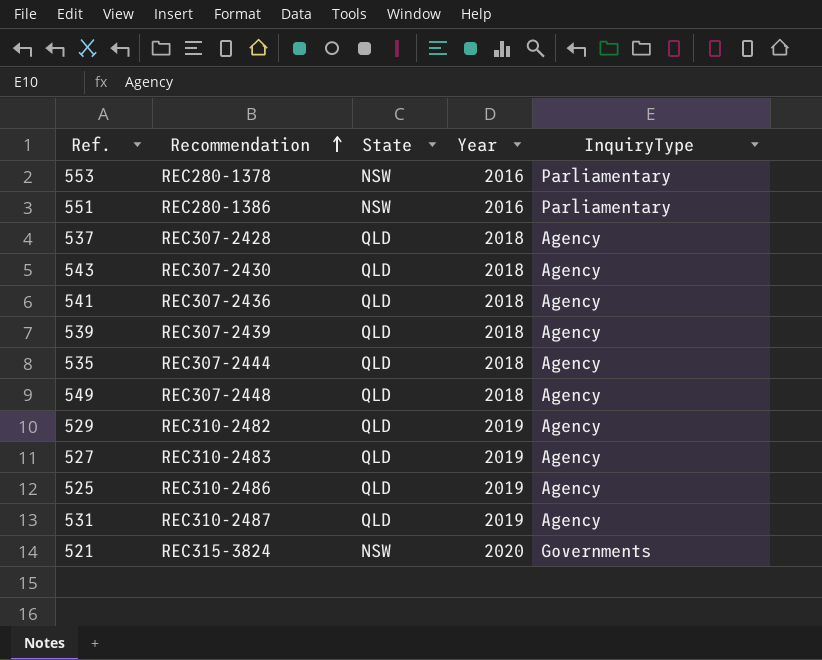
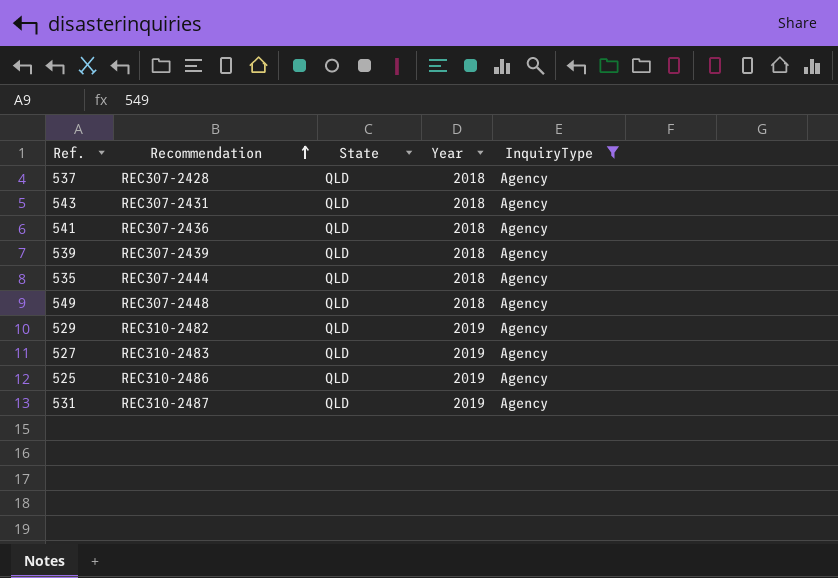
filter: none -> InquiryType = Agency
543 | Recommendation: REC307-2430 -> REC307-2431

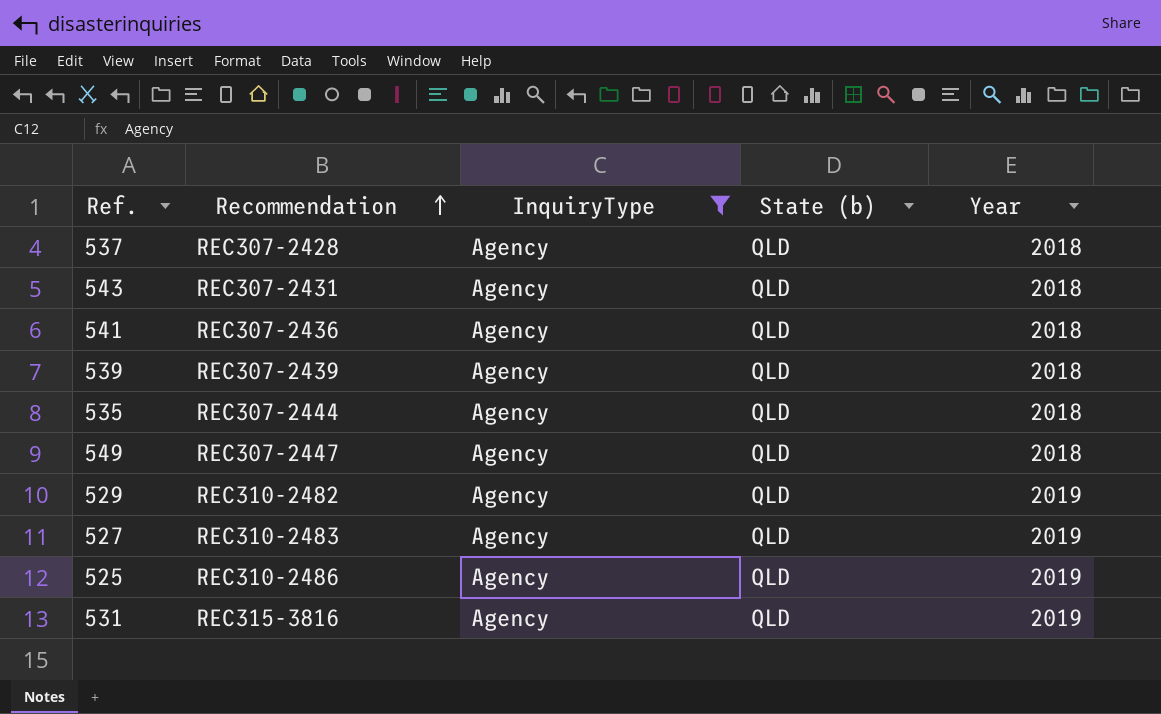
column InquiryType | position: 5 -> 3
column name: State -> State (b)
549 | Recommendation: REC307-2448 -> REC307-2447
531 | Recommendation: REC310-2487 -> REC315-3816

